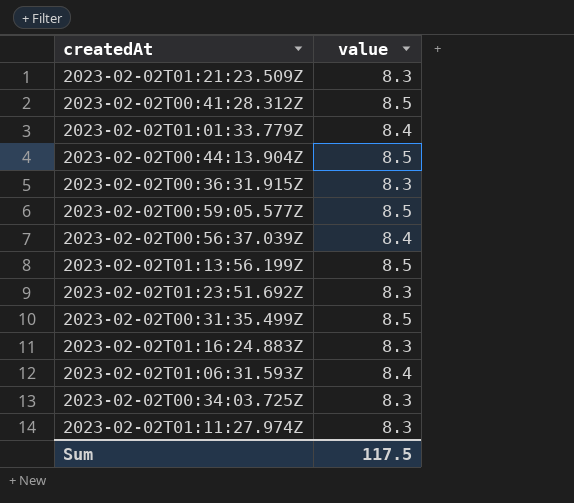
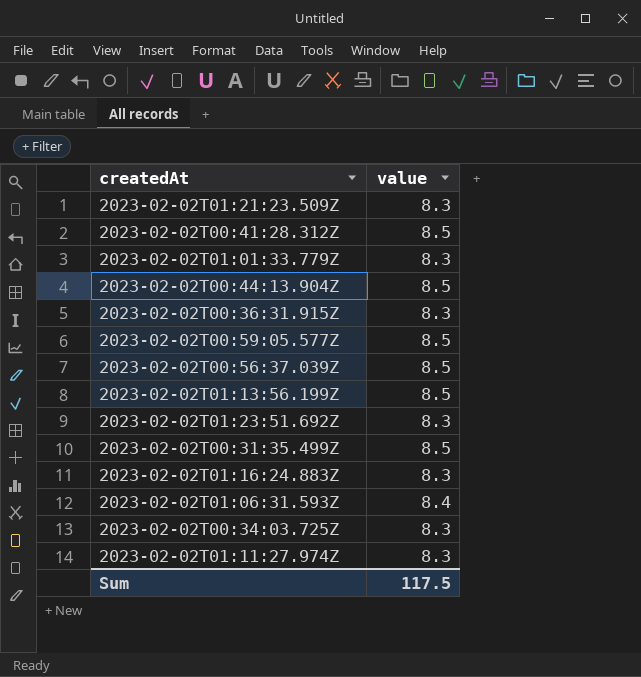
2023-02-02T01:01:33.779Z | value: 8.4 -> 8.3
2023-02-02T00:56:37.039Z | value: 8.4 -> 8.5

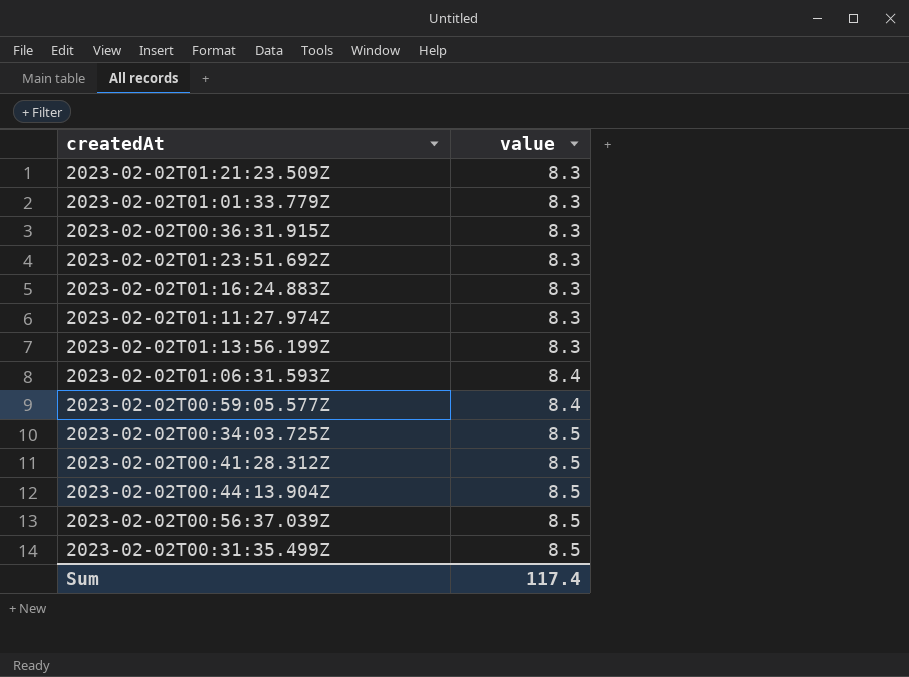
row order: none -> value ascending
2023-02-02T01:13:56.199Z | value: 8.5 -> 8.3
2023-02-02T00:59:05.577Z | value: 8.5 -> 8.4
2023-02-02T00:34:03.725Z | value: 8.3 -> 8.5
Sum | value: 117.5 -> 117.4

